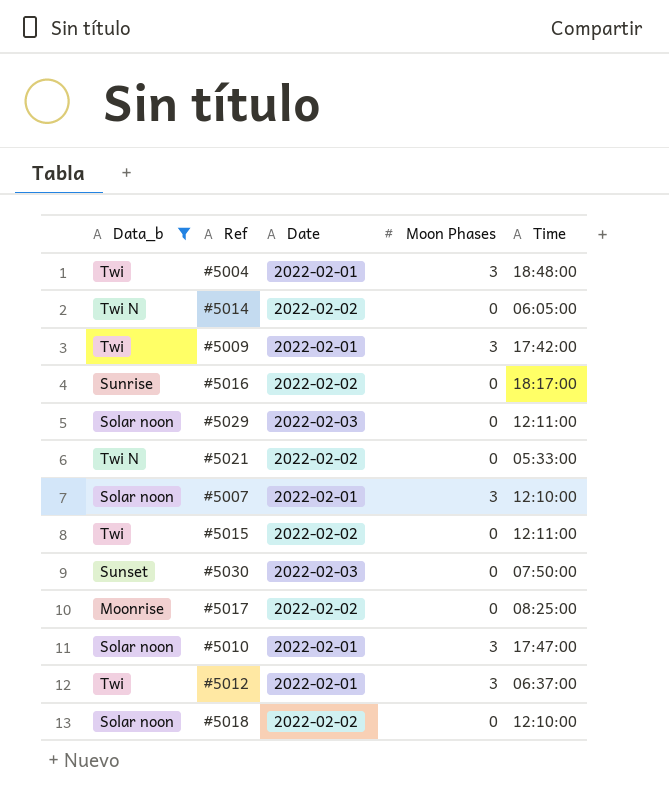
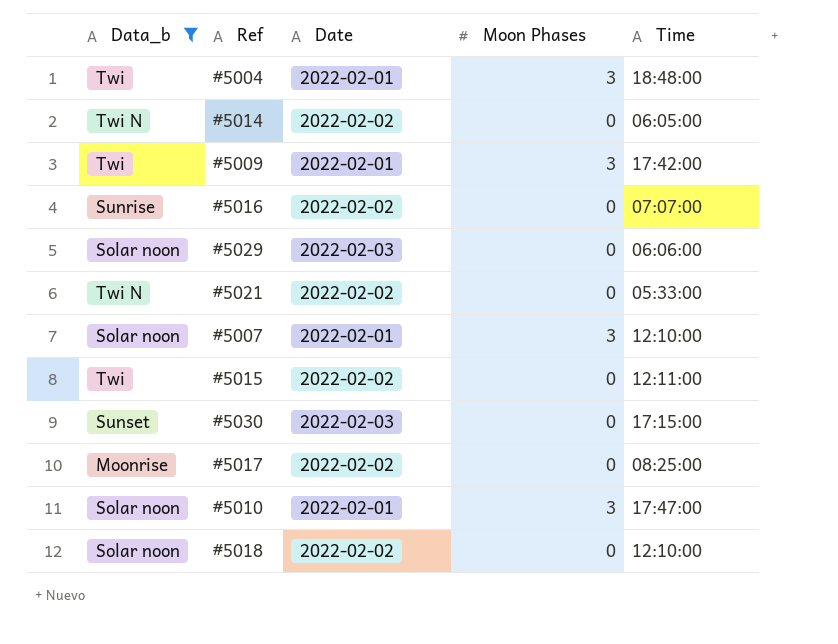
row #5012: Twi | 2022-02-01 | 3 | 06:37:00 -> none
#5016 | Time: 18:17:00 -> 07:07:00
#5029 | Time: 12:11:00 -> 06:06:00
#5030 | Time: 07:50:00 -> 17:15:00

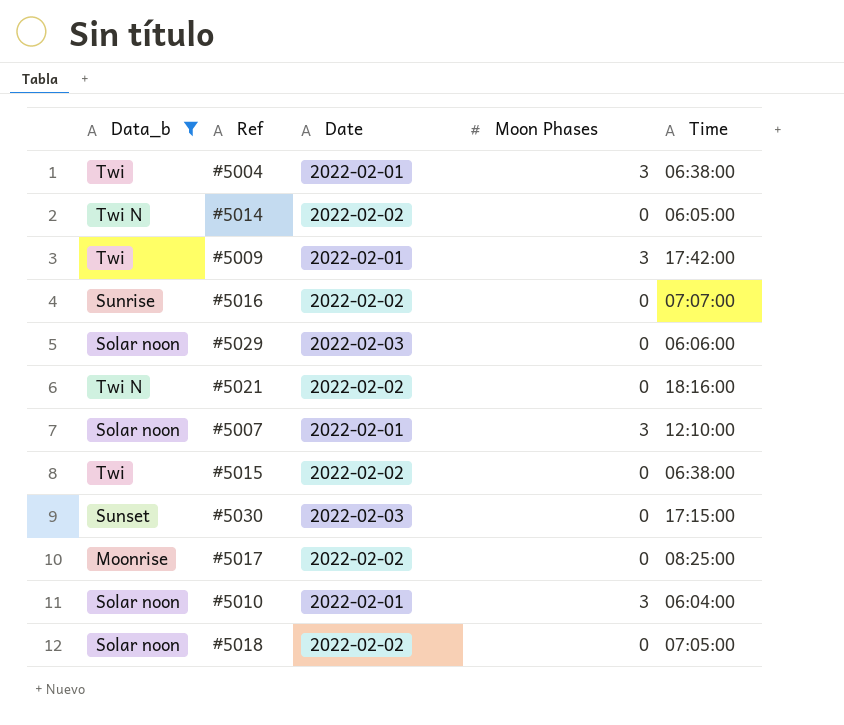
#5004 | Time: 18:48:00 -> 06:38:00
#5021 | Time: 05:33:00 -> 18:16:00
#5015 | Time: 12:11:00 -> 06:38:00
#5010 | Time: 17:47:00 -> 06:04:00
#5018 | Time: 12:10:00 -> 07:05:00

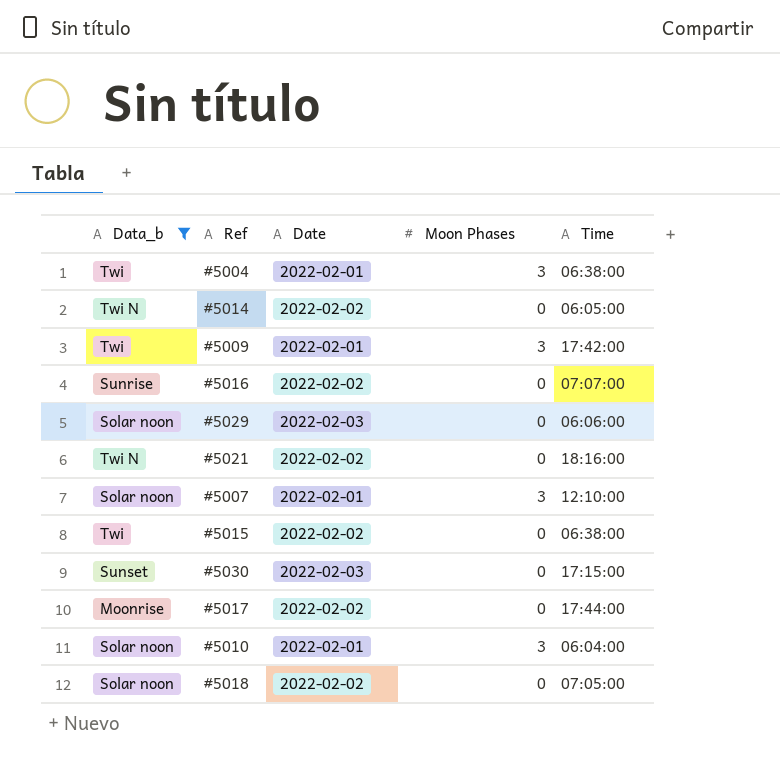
#5017 | Time: 08:25:00 -> 17:44:00

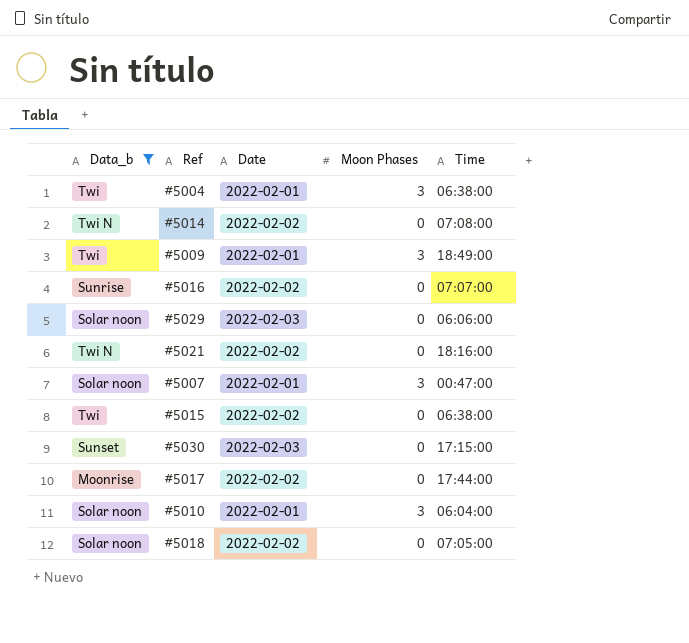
#5014 | Time: 06:05:00 -> 07:08:00
#5009 | Time: 17:42:00 -> 18:49:00
#5007 | Time: 12:10:00 -> 00:47:00

